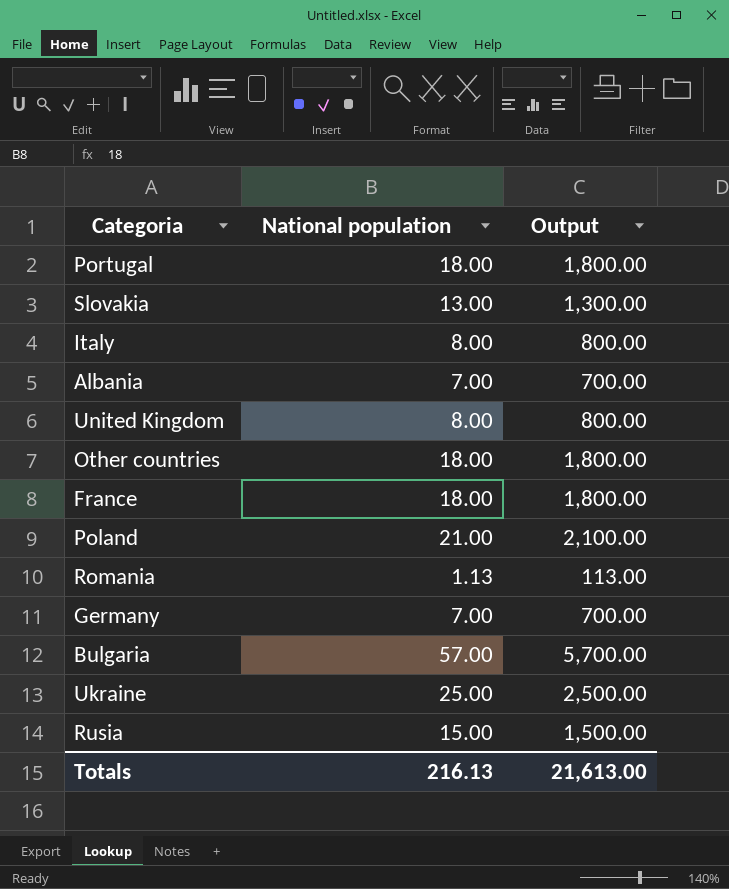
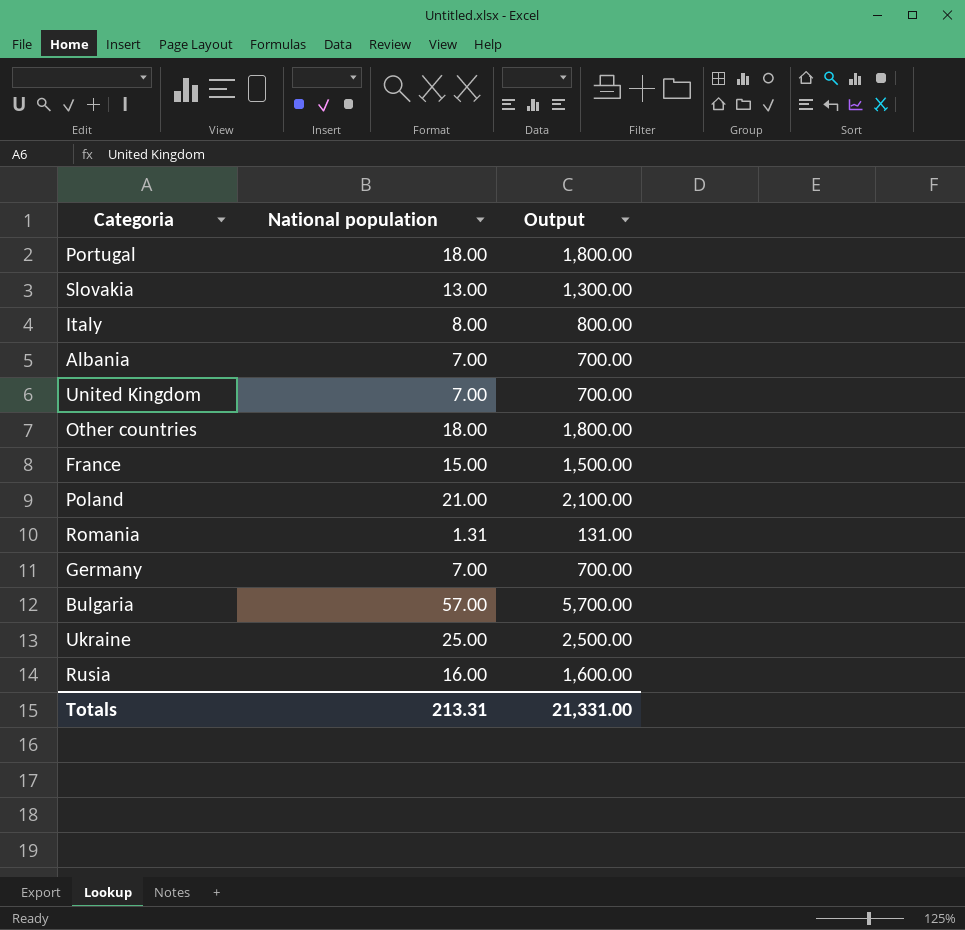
United Kingdom | National population: 8.00 -> 7.00
United Kingdom | Output: 800.00 -> 700.00
France | National population: 18.00 -> 15.00
France | Output: 1,800.00 -> 1,500.00
Romania | National population: 1.13 -> 1.31
Romania | Output: 113.00 -> 131.00
Rusia | National population: 15.00 -> 16.00
Rusia | Output: 1,500.00 -> 1,600.00
Totals | National population: 216.13 -> 213.31
Totals | Output: 21,613.00 -> 21,331.00

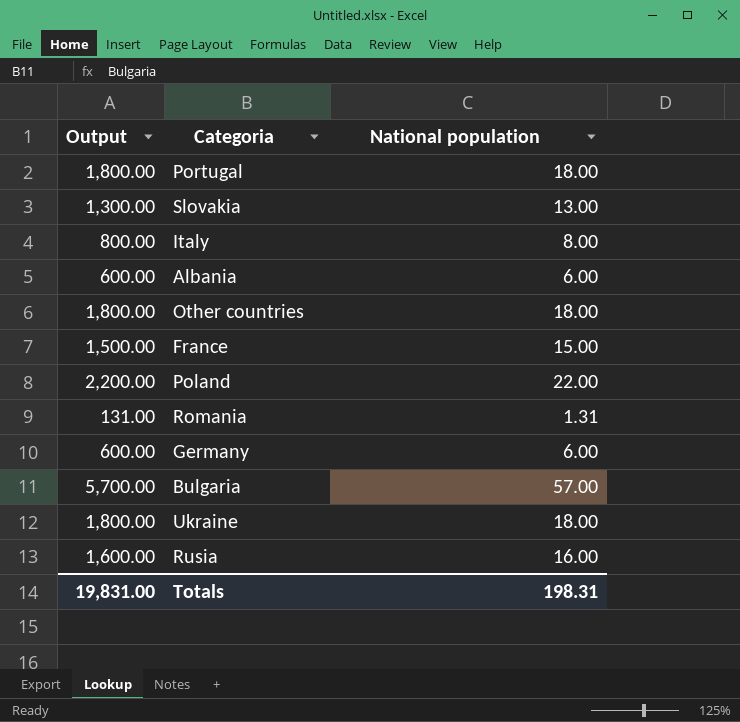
column Output | position: 3 -> 1
row United Kingdom: 7.00 | 700.00 -> none
Albania | Output: 700.00 -> 600.00
Albania | National population: 7.00 -> 6.00
Poland | Output: 2,100.00 -> 2,200.00
Poland | National population: 21.00 -> 22.00
Germany | Output: 700.00 -> 600.00
Germany | National population: 7.00 -> 6.00
Ukraine | Output: 2,500.00 -> 1,800.00
Ukraine | National population: 25.00 -> 18.00
Totals | Output: 21,331.00 -> 19,831.00
Totals | National population: 213.31 -> 198.31

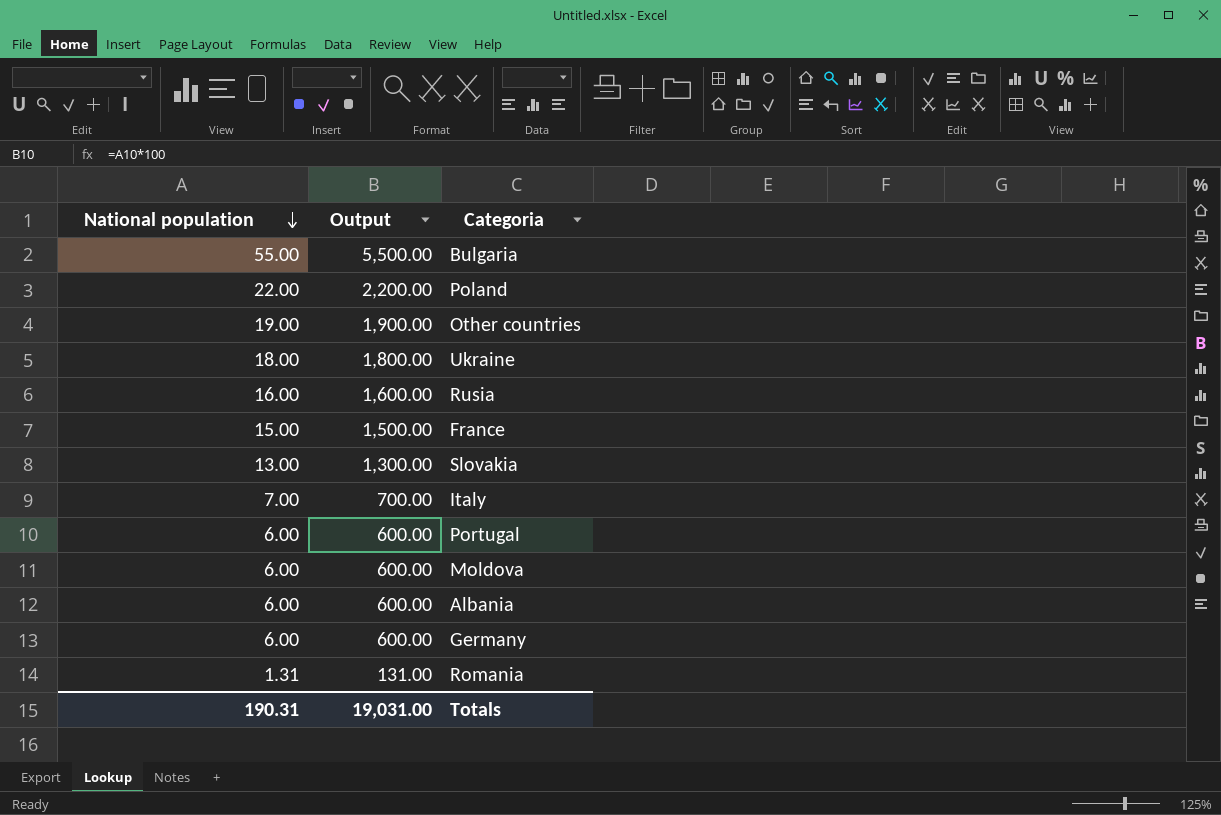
row order: none -> National population descending
column National population | position: 3 -> 1
Bulgaria | National population: 57.00 -> 55.00
Bulgaria | Output: 5,700.00 -> 5,500.00
Other countries | National population: 18.00 -> 19.00
Other countries | Output: 1,800.00 -> 1,900.00
Italy | National population: 8.00 -> 7.00
Italy | Output: 800.00 -> 700.00
Portugal | National population: 18.00 -> 6.00
Portugal | Output: 1,800.00 -> 600.00
row Moldova: none -> 6.00 | 600.00
Totals | National population: 198.31 -> 190.31
Totals | Output: 19,831.00 -> 19,031.00

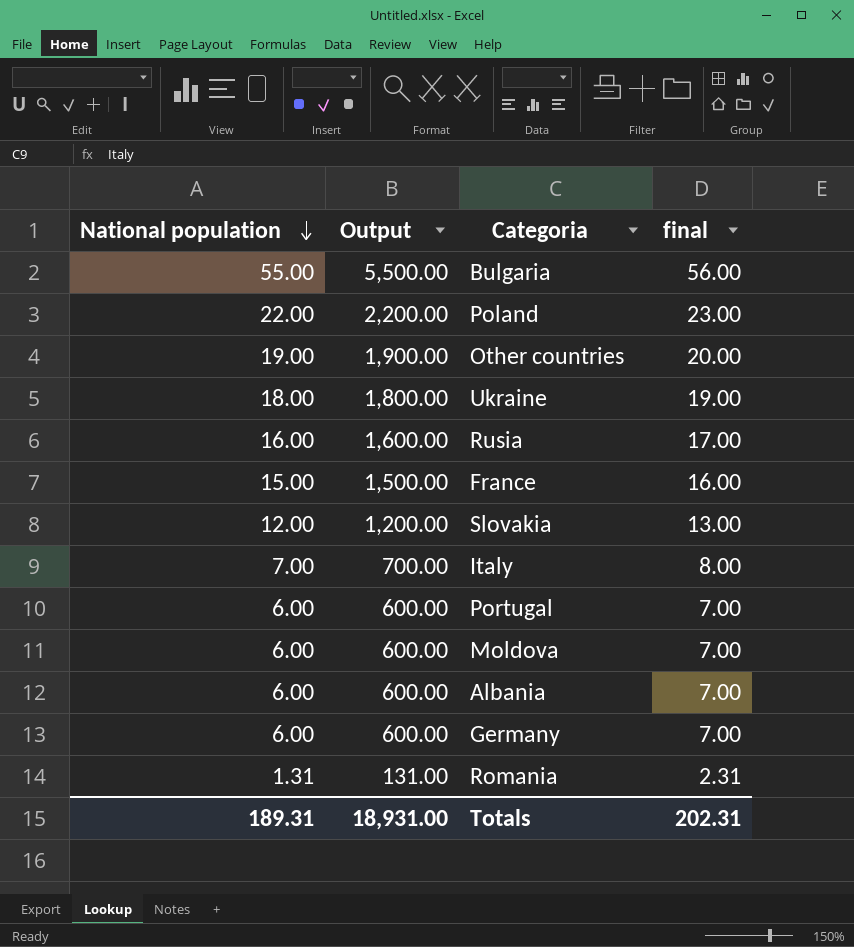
column final | formula: none -> [National population] + 1
Slovakia | National population: 13.00 -> 12.00
Slovakia | Output: 1,300.00 -> 1,200.00
Totals | National population: 190.31 -> 189.31
Totals | Output: 19,031.00 -> 18,931.00

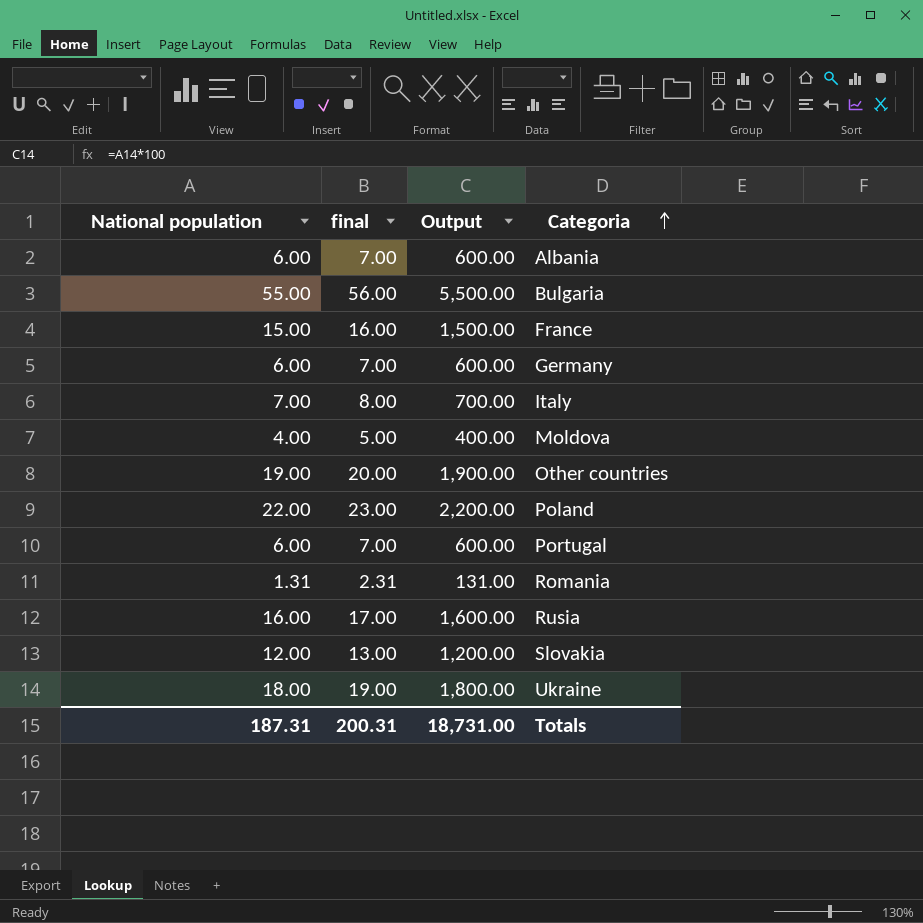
row order: National population descending -> Categoria ascending
column final | position: 4 -> 2
Moldova | National population: 6.00 -> 4.00
Moldova | final: 7.00 -> 5.00
Moldova | Output: 600.00 -> 400.00
Totals | National population: 189.31 -> 187.31
Totals | final: 202.31 -> 200.31
Totals | Output: 18,931.00 -> 18,731.00

